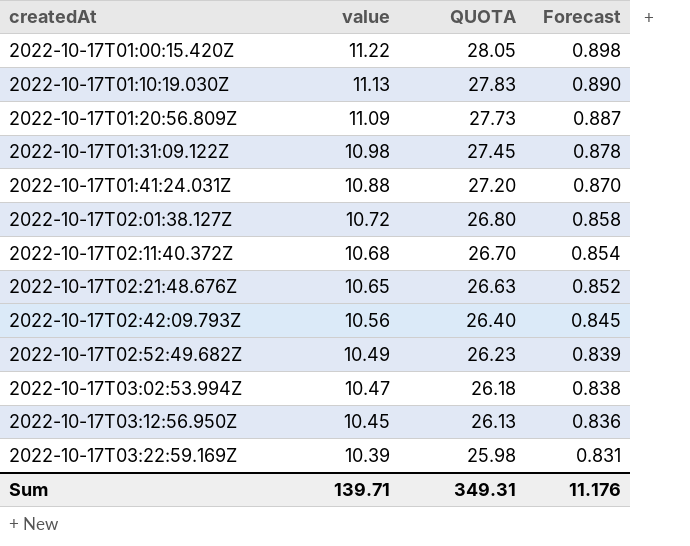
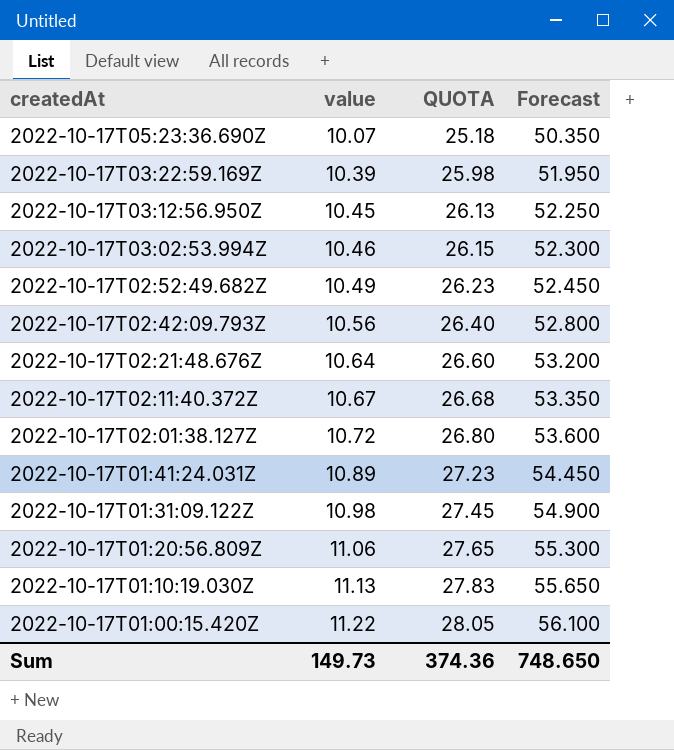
row order: createdAt ascending -> createdAt descending
column Forecast | formula: [value] * 0.08 -> [value] * 5
row 2022-10-17T05:23:36.690Z: none -> 10.07 | 25.18 | 50.350
2022-10-17T03:02:53.994Z | value: 10.47 -> 10.46
2022-10-17T03:02:53.994Z | QUOTA: 26.18 -> 26.15
2022-10-17T02:21:48.676Z | value: 10.65 -> 10.64
2022-10-17T02:21:48.676Z | QUOTA: 26.63 -> 26.60
2022-10-17T02:11:40.372Z | value: 10.68 -> 10.67
2022-10-17T02:11:40.372Z | QUOTA: 26.70 -> 26.68
2022-10-17T01:41:24.031Z | value: 10.88 -> 10.89
2022-10-17T01:41:24.031Z | QUOTA: 27.20 -> 27.23
2022-10-17T01:20:56.809Z | value: 11.09 -> 11.06
2022-10-17T01:20:56.809Z | QUOTA: 27.73 -> 27.65
Sum | value: 139.71 -> 149.73
Sum | QUOTA: 349.31 -> 374.36
Sum | Forecast: 11.176 -> 748.650

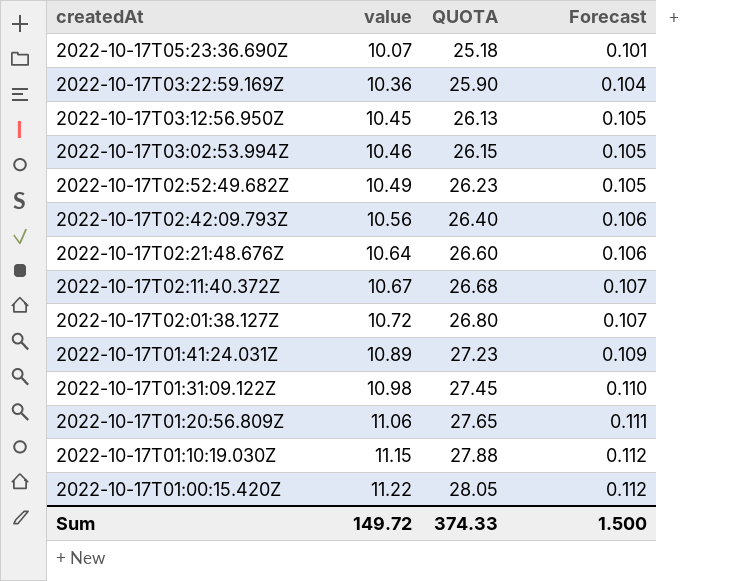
column Forecast | formula: [value] * 5 -> [value] * 0.01
2022-10-17T03:22:59.169Z | value: 10.39 -> 10.36
2022-10-17T03:22:59.169Z | QUOTA: 25.98 -> 25.90
2022-10-17T01:10:19.030Z | value: 11.13 -> 11.15
2022-10-17T01:10:19.030Z | QUOTA: 27.83 -> 27.88
Sum | value: 149.73 -> 149.72
Sum | QUOTA: 374.36 -> 374.33
Sum | Forecast: 748.650 -> 1.500

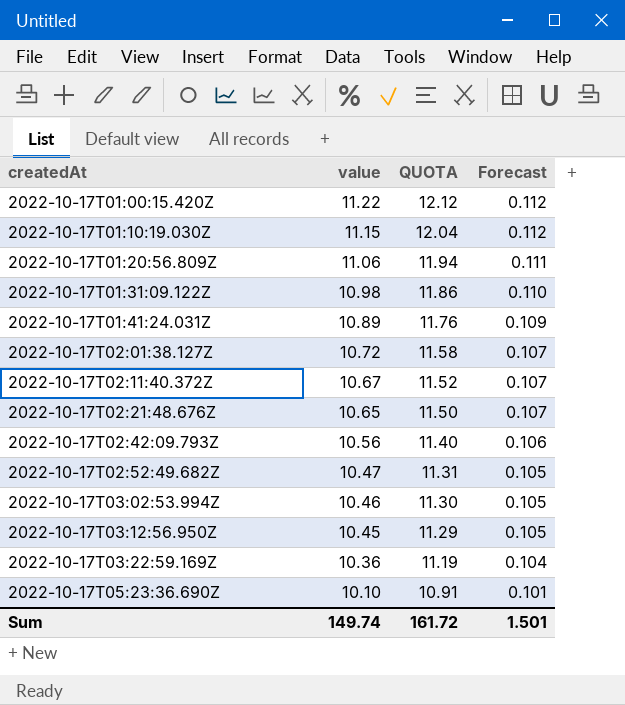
row order: createdAt descending -> createdAt ascending
column QUOTA | formula: [value] * 2.5 -> [value] * 1.08
2022-10-17T02:21:48.676Z | value: 10.64 -> 10.65
2022-10-17T02:21:48.676Z | Forecast: 0.106 -> 0.107
2022-10-17T02:52:49.682Z | value: 10.49 -> 10.47
2022-10-17T05:23:36.690Z | value: 10.07 -> 10.10
Sum | value: 149.72 -> 149.74
Sum | QUOTA: 374.33 -> 161.72
Sum | Forecast: 1.500 -> 1.501

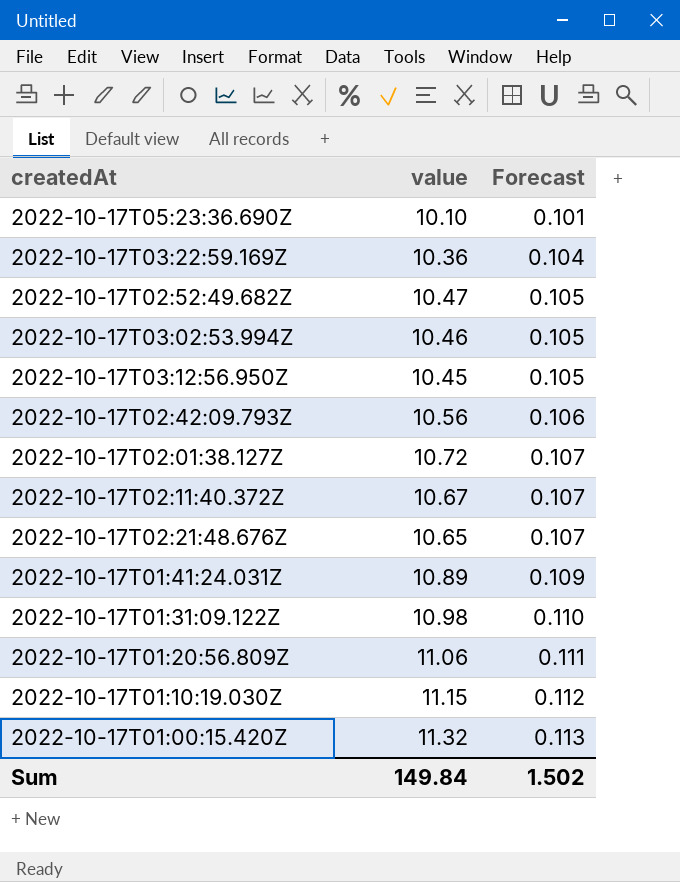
row order: createdAt ascending -> Forecast ascending
column QUOTA | formula: [value] * 1.08 -> none
2022-10-17T01:00:15.420Z | value: 11.22 -> 11.32
2022-10-17T01:00:15.420Z | Forecast: 0.112 -> 0.113
Sum | value: 149.74 -> 149.84
Sum | Forecast: 1.501 -> 1.502

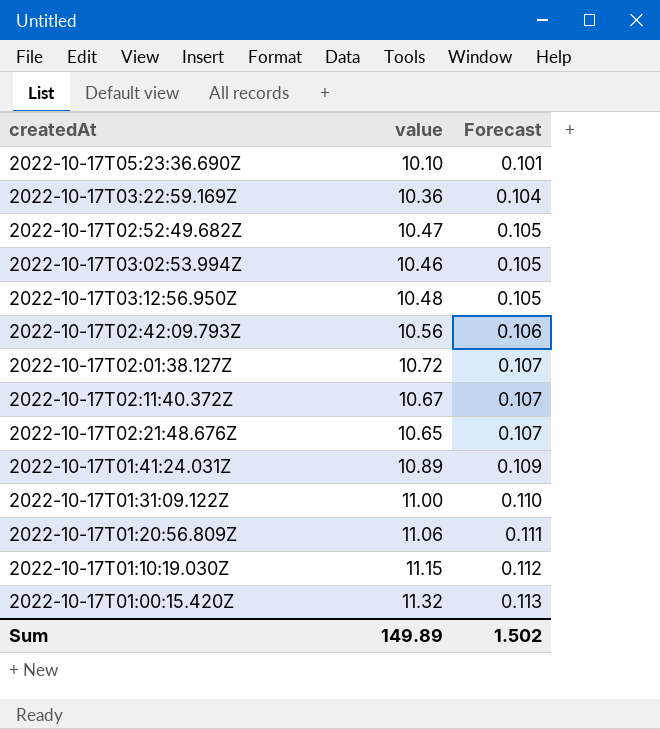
2022-10-17T03:12:56.950Z | value: 10.45 -> 10.48
2022-10-17T01:31:09.122Z | value: 10.98 -> 11.00
Sum | value: 149.84 -> 149.89

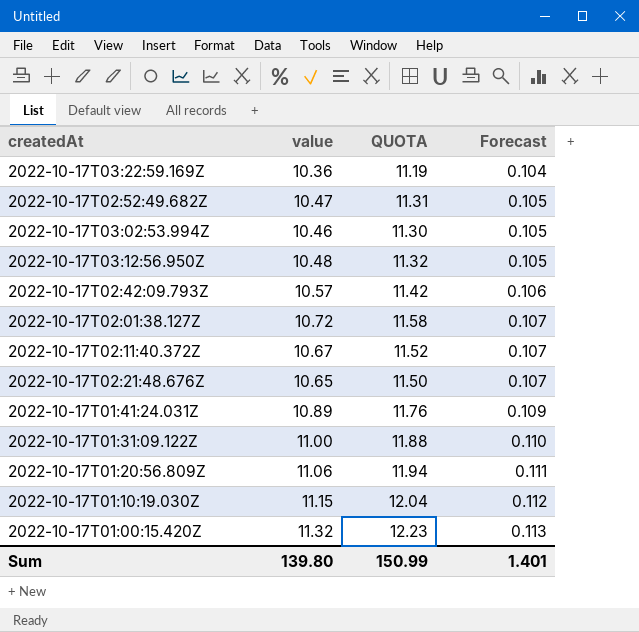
column QUOTA | formula: none -> [value] * 1.08
row 2022-10-17T05:23:36.690Z: 10.10 | 0.101 -> none
2022-10-17T02:42:09.793Z | value: 10.56 -> 10.57
Sum | value: 149.89 -> 139.80
Sum | Forecast: 1.502 -> 1.401

